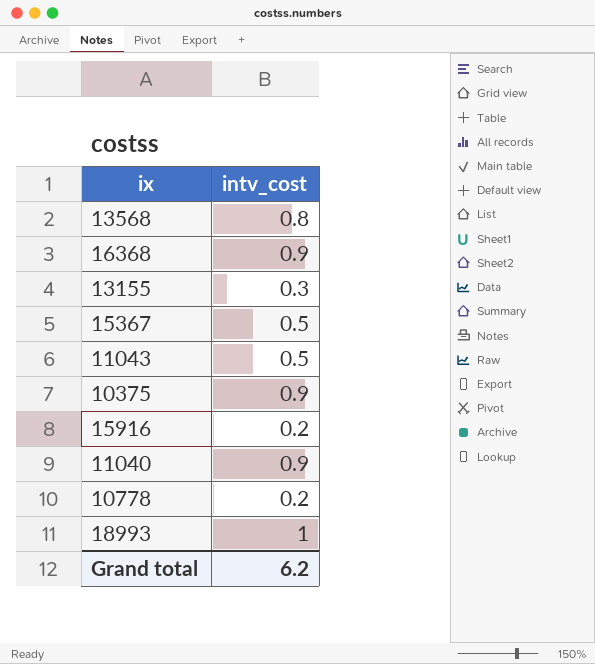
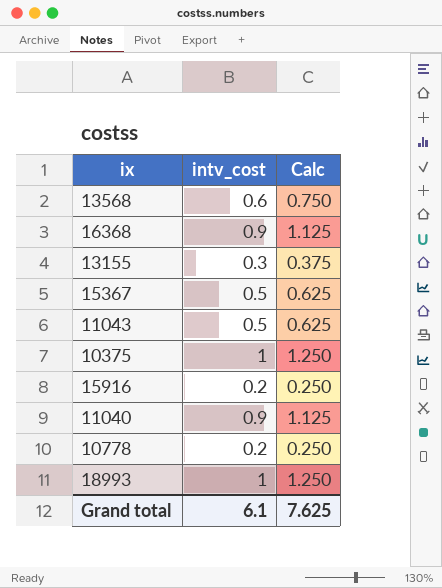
column Calc | formula: none -> [intv_cost] * 1.25
13568 | intv_cost: 0.8 -> 0.6
10375 | intv_cost: 0.9 -> 1
Grand total | intv_cost: 6.2 -> 6.1

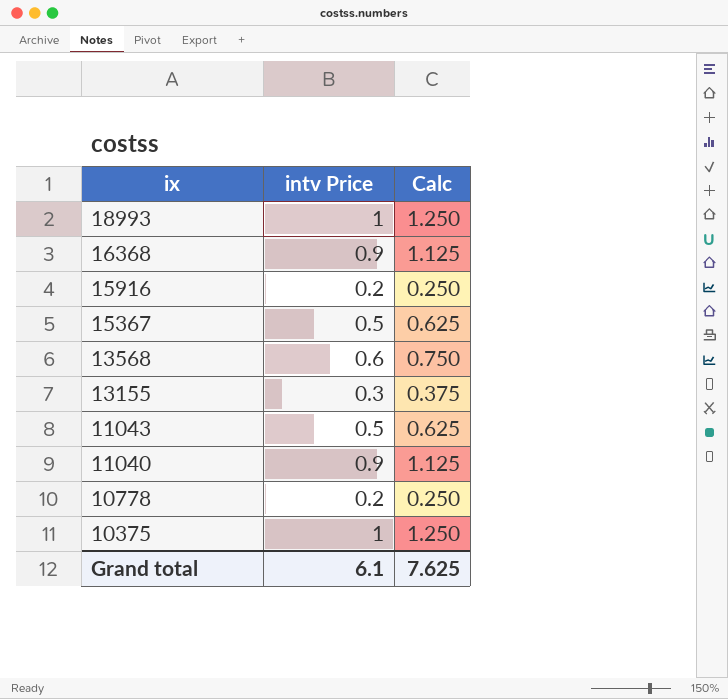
row order: none -> ix descending
column name: intv_cost -> intv Price

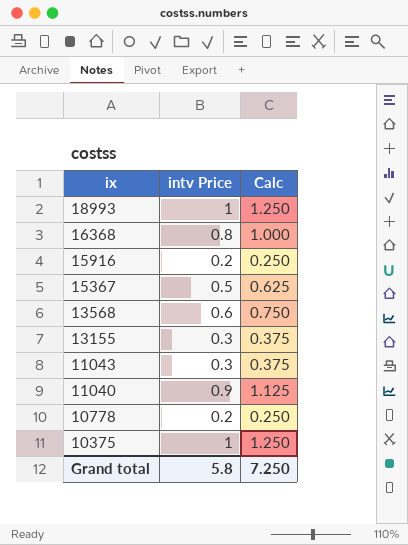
16368 | intv Price: 0.9 -> 0.8
16368 | Calc: 1.125 -> 1.000
11043 | intv Price: 0.5 -> 0.3
11043 | Calc: 0.625 -> 0.375
Grand total | intv Price: 6.1 -> 5.8
Grand total | Calc: 7.625 -> 7.250

